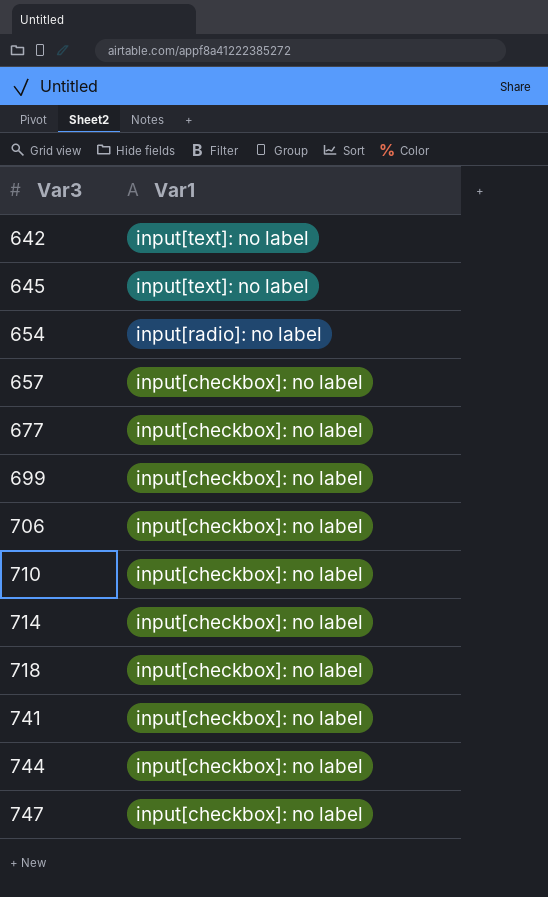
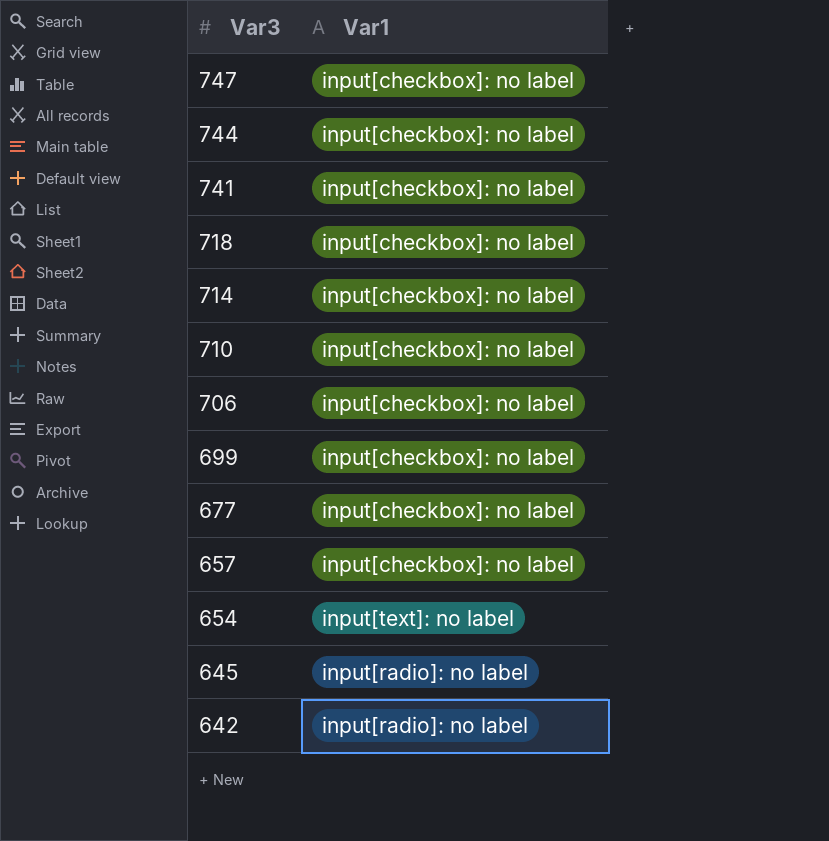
row order: Var3 ascending -> Var3 descending
654 | Var1: input[radio]: no label -> input[text]: no label
645 | Var1: input[text]: no label -> input[radio]: no label
642 | Var1: input[text]: no label -> input[radio]: no label

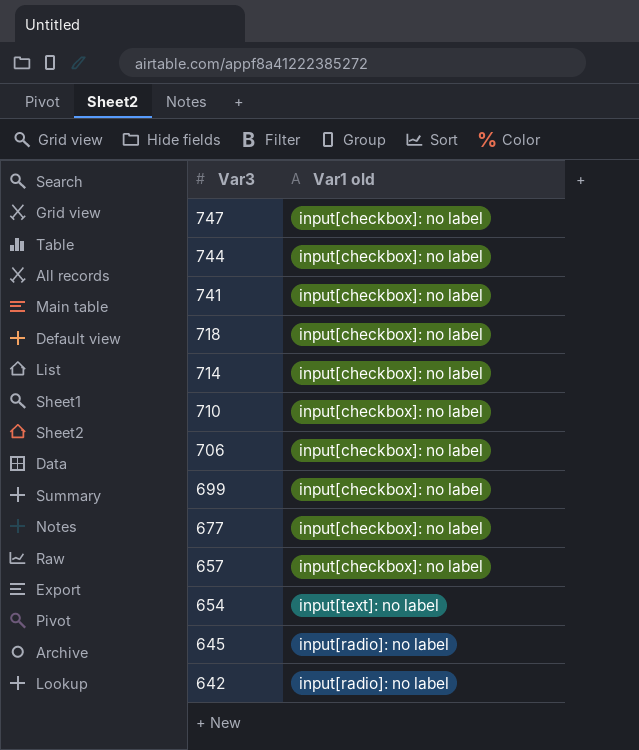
column name: Var1 -> Var1 old

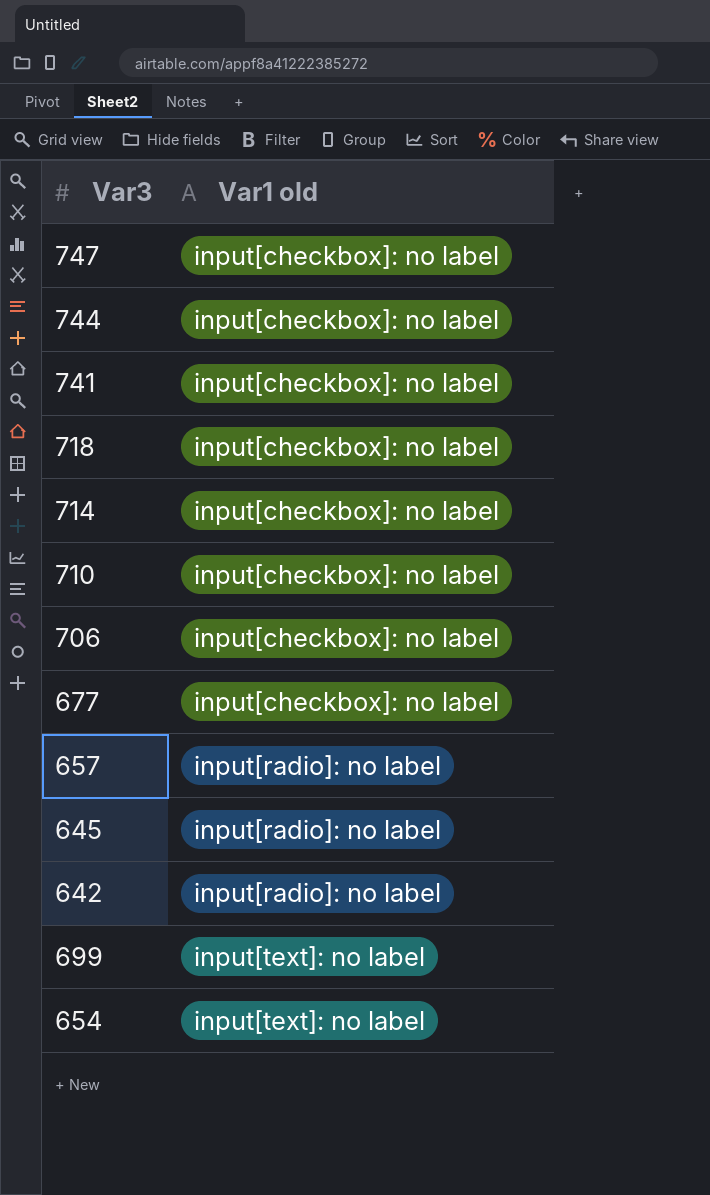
row order: Var3 descending -> Var1 old ascending
657 | Var1 old: input[checkbox]: no label -> input[radio]: no label
699 | Var1 old: input[checkbox]: no label -> input[text]: no label

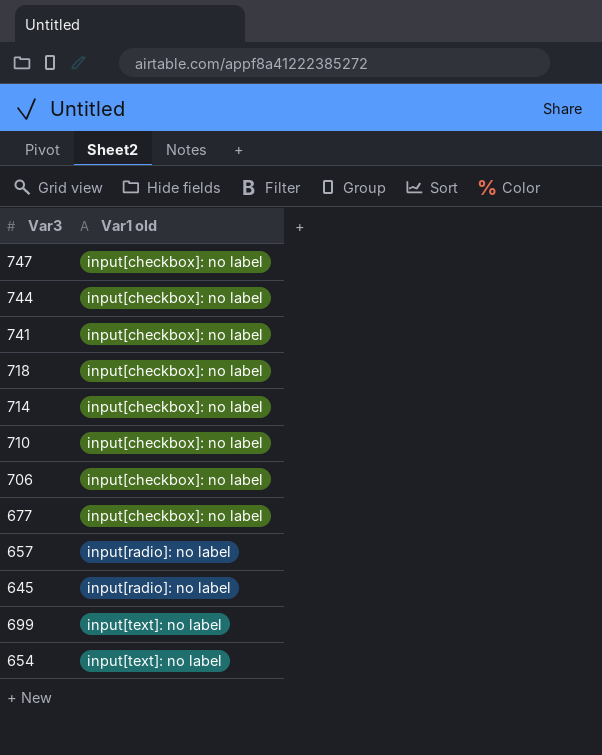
row 642: input[radio]: no label -> none

